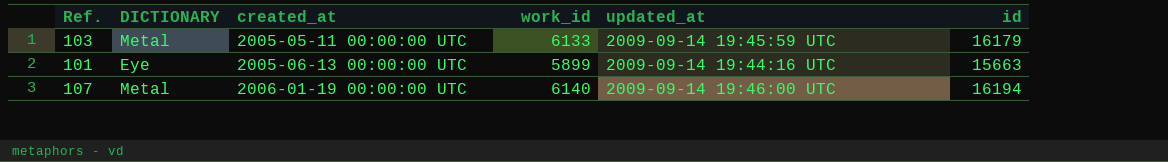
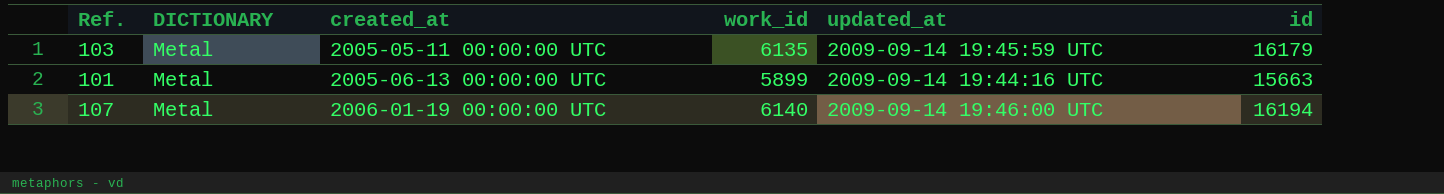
103 | work_id: 6133 -> 6135
101 | DICTIONARY: Eye -> Metal

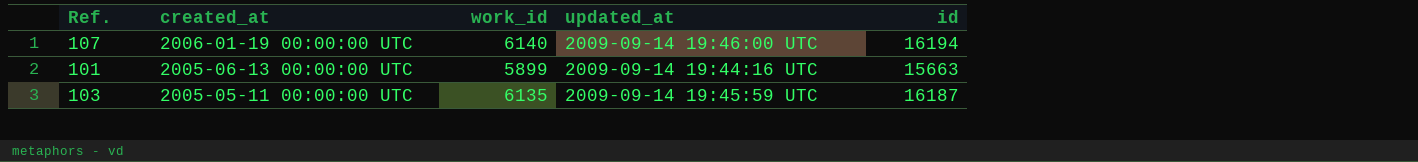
row order: created_at ascending -> created_at descending
column DICTIONARY | position: 2 -> none
103 | id: 16179 -> 16187

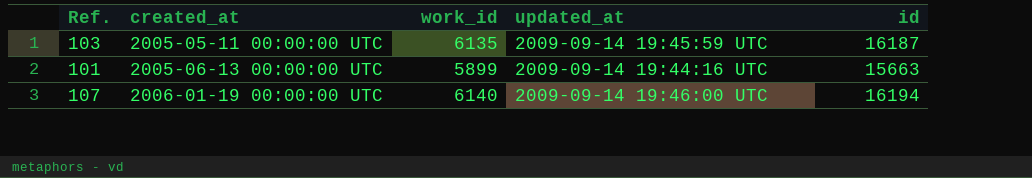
row order: created_at descending -> created_at ascending

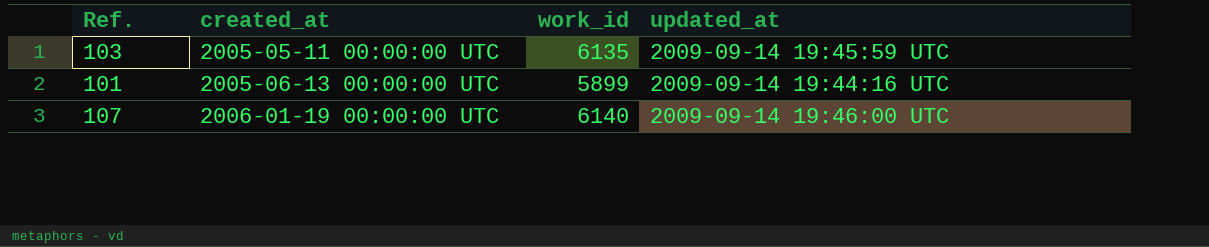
column id | position: 5 -> none

